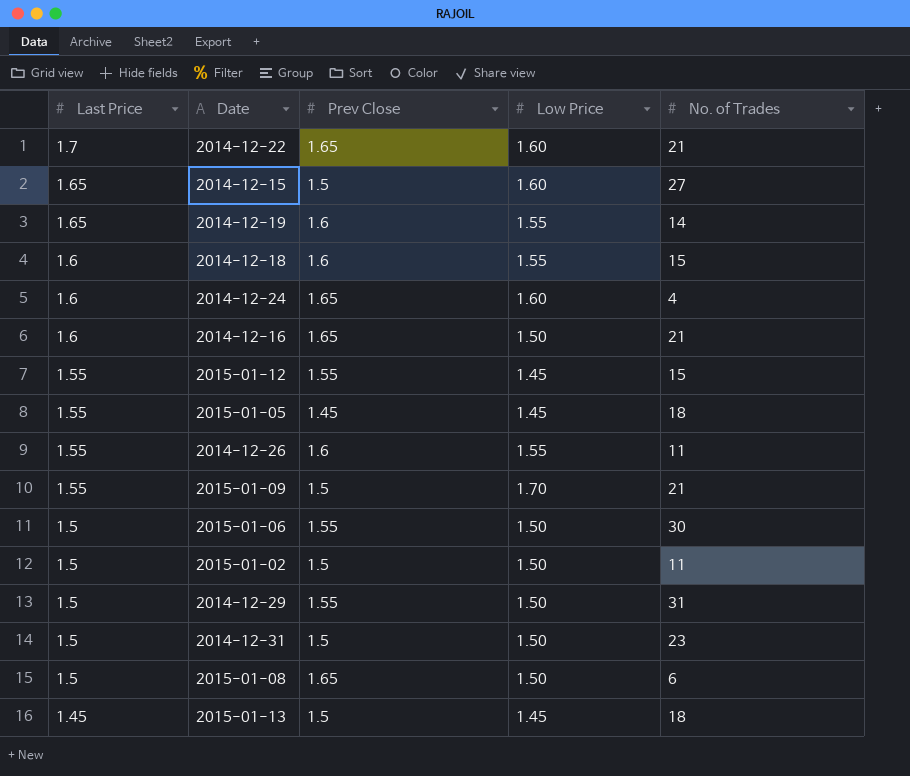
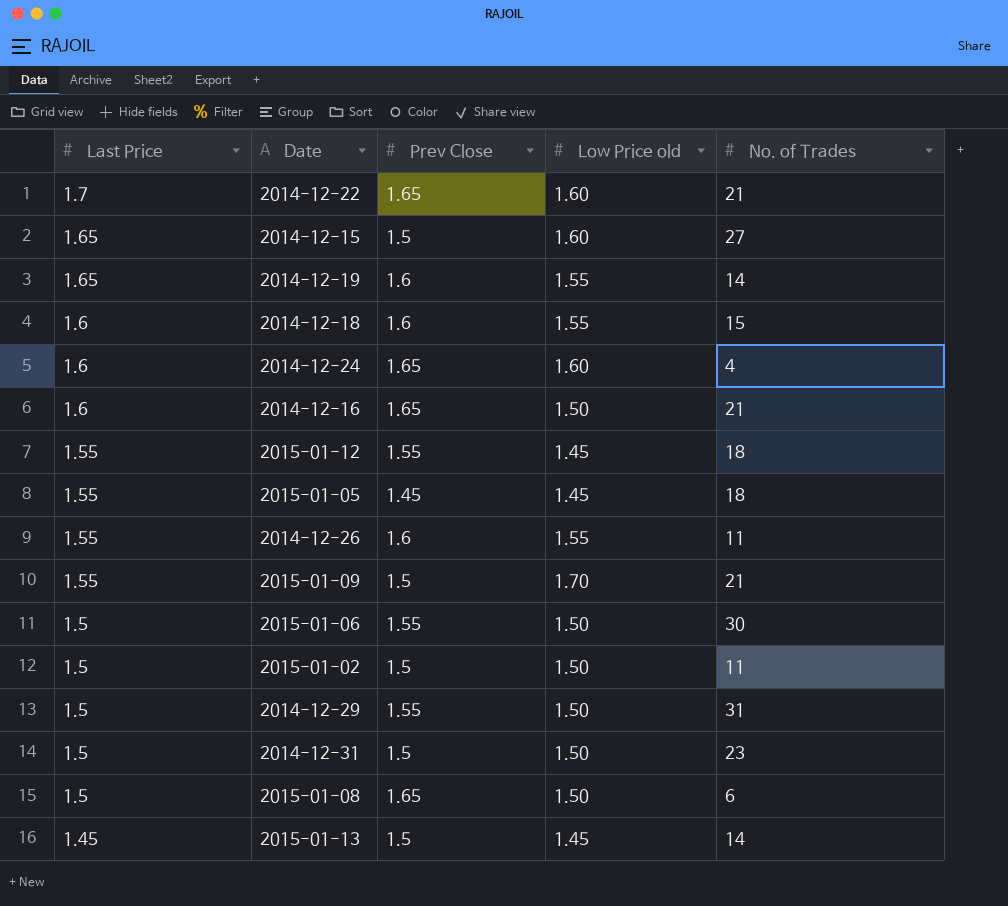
column name: Low Price -> Low Price old
2015-01-12 | No. of Trades: 15 -> 18
2015-01-13 | No. of Trades: 18 -> 14

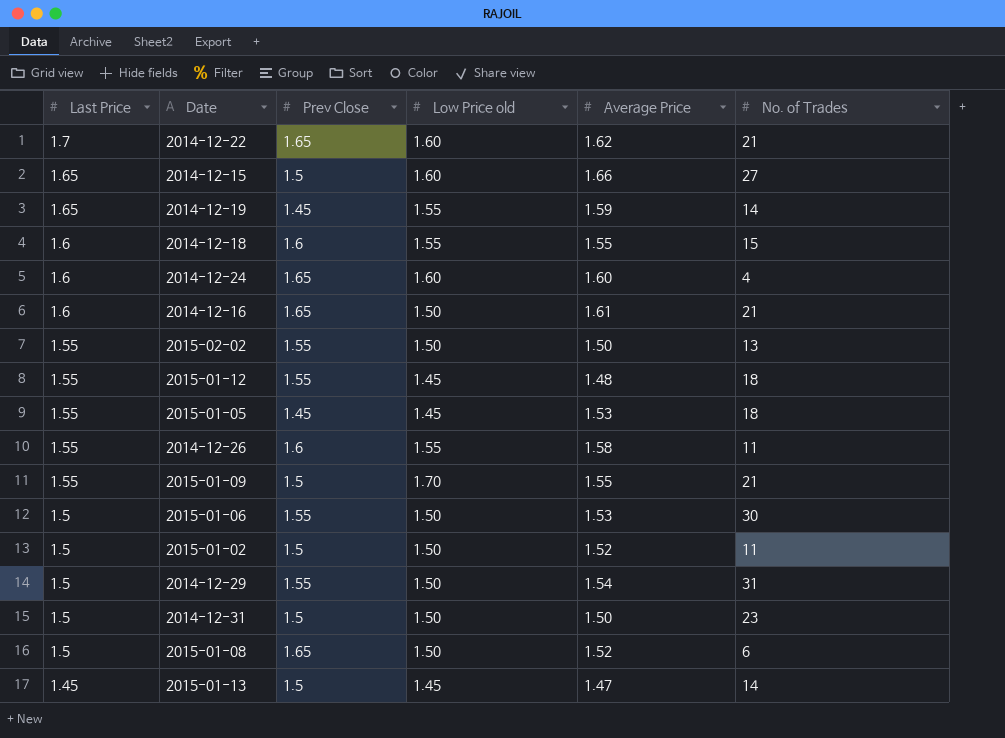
column Average Price | position: none -> 5
2014-12-19 | Prev Close: 1.6 -> 1.45
row 2015-02-02: none -> 1.55 | 1.55 | 1.50 | 1.50 | 13

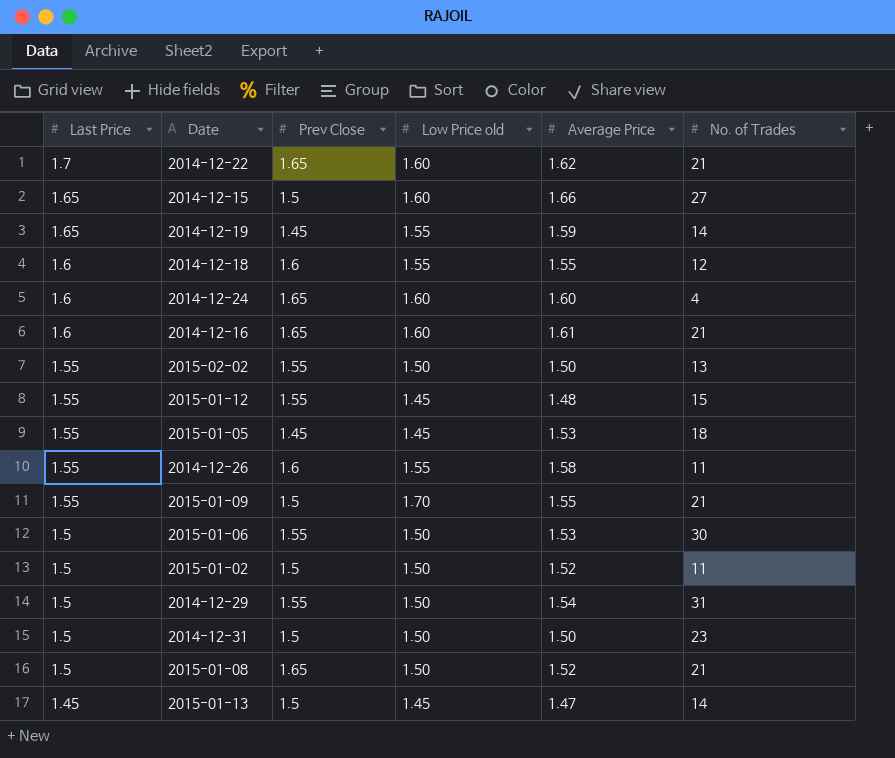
2014-12-18 | No. of Trades: 15 -> 12
2014-12-16 | Low Price old: 1.50 -> 1.60
2015-01-12 | No. of Trades: 18 -> 15
2015-01-08 | No. of Trades: 6 -> 21

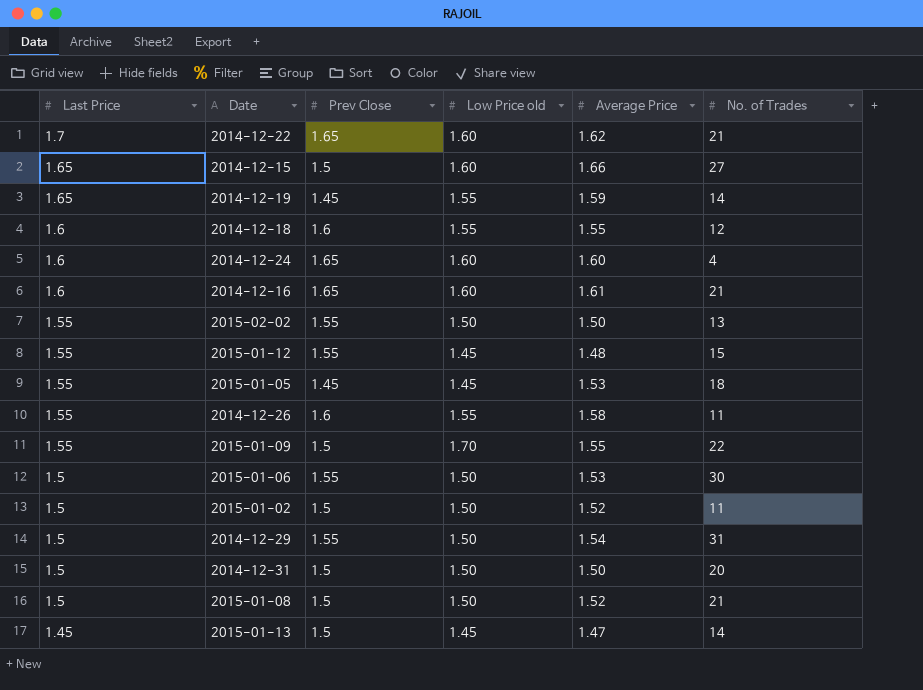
2015-01-09 | No. of Trades: 21 -> 22
2014-12-31 | No. of Trades: 23 -> 20
2015-01-08 | Prev Close: 1.65 -> 1.5

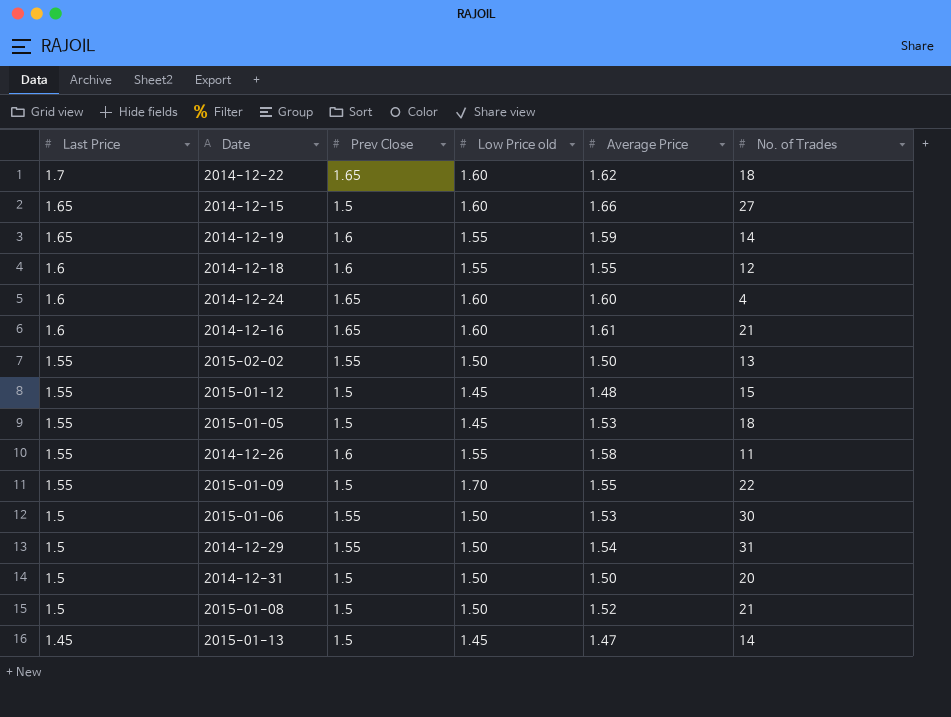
row 2015-01-02: 1.5 | 1.5 | 1.50 | 1.52 | 11 -> none
2014-12-22 | No. of Trades: 21 -> 18
2014-12-19 | Prev Close: 1.45 -> 1.6
2015-01-12 | Prev Close: 1.55 -> 1.5
2015-01-05 | Prev Close: 1.45 -> 1.5

